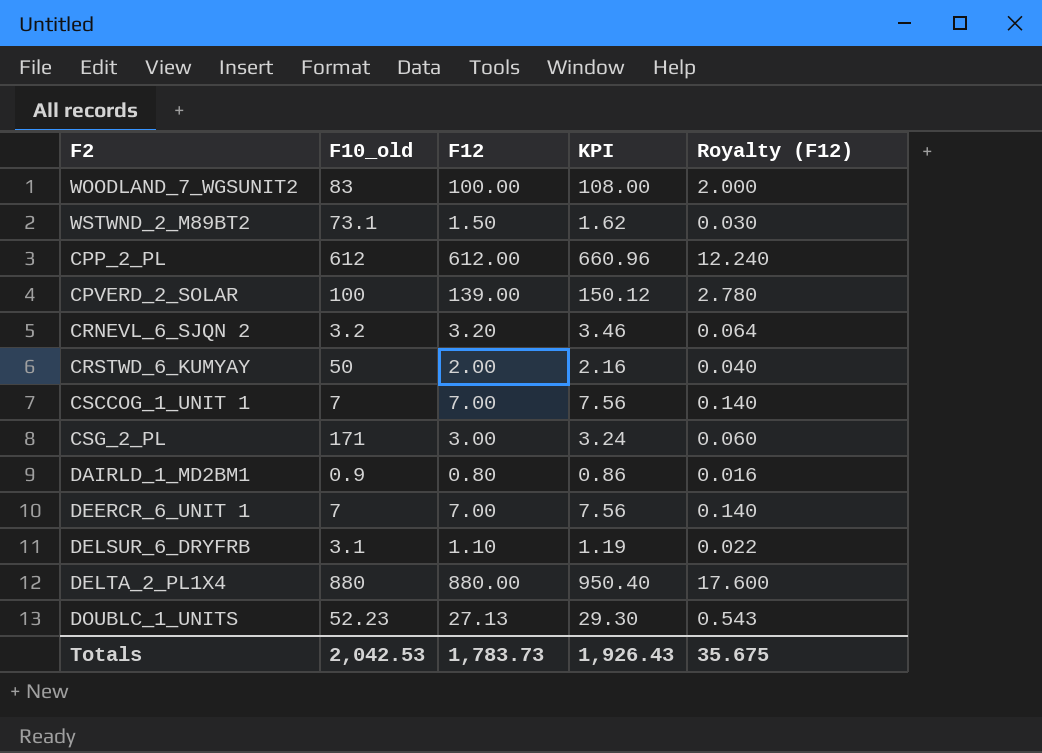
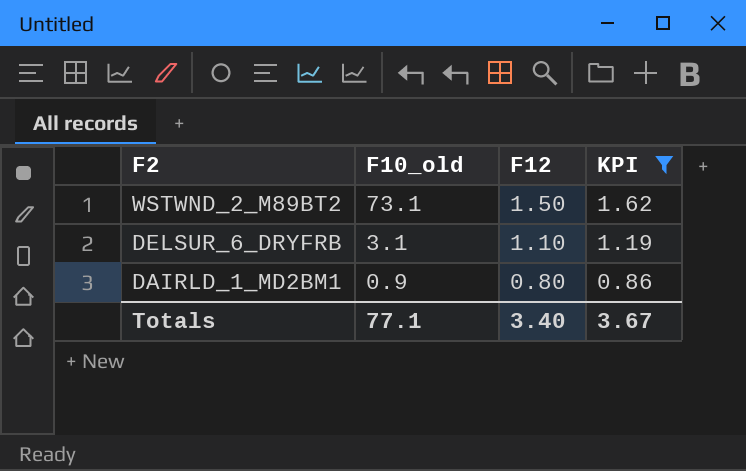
filter: none -> KPI <= 1.62
row order: none -> F2 descending
column Royalty (F12) | formula: [F12] * 0.02 -> none
Totals | F10_old: 2,042.53 -> 77.1
Totals | F12: 1,783.73 -> 3.40
Totals | KPI: 1,926.43 -> 3.67

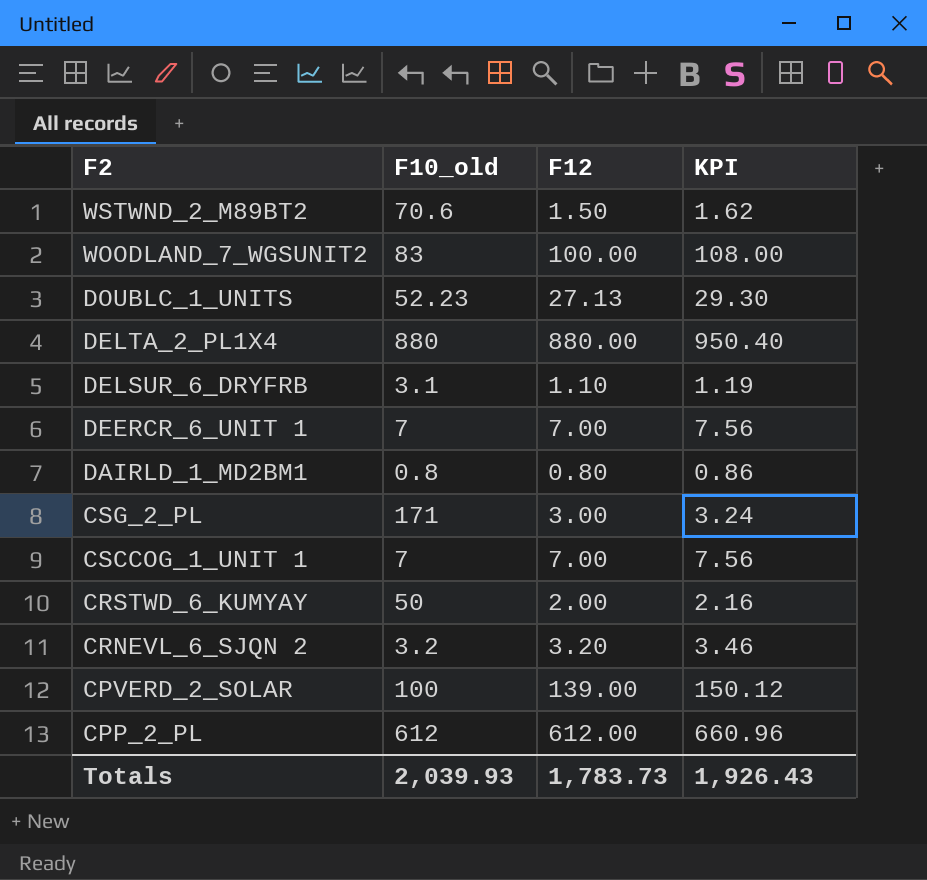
filter: KPI <= 1.62 -> none
WSTWND_2_M89BT2 | F10_old: 73.1 -> 70.6
DAIRLD_1_MD2BM1 | F10_old: 0.9 -> 0.8
Totals | F10_old: 77.1 -> 2,039.93
Totals | F12: 3.40 -> 1,783.73
Totals | KPI: 3.67 -> 1,926.43

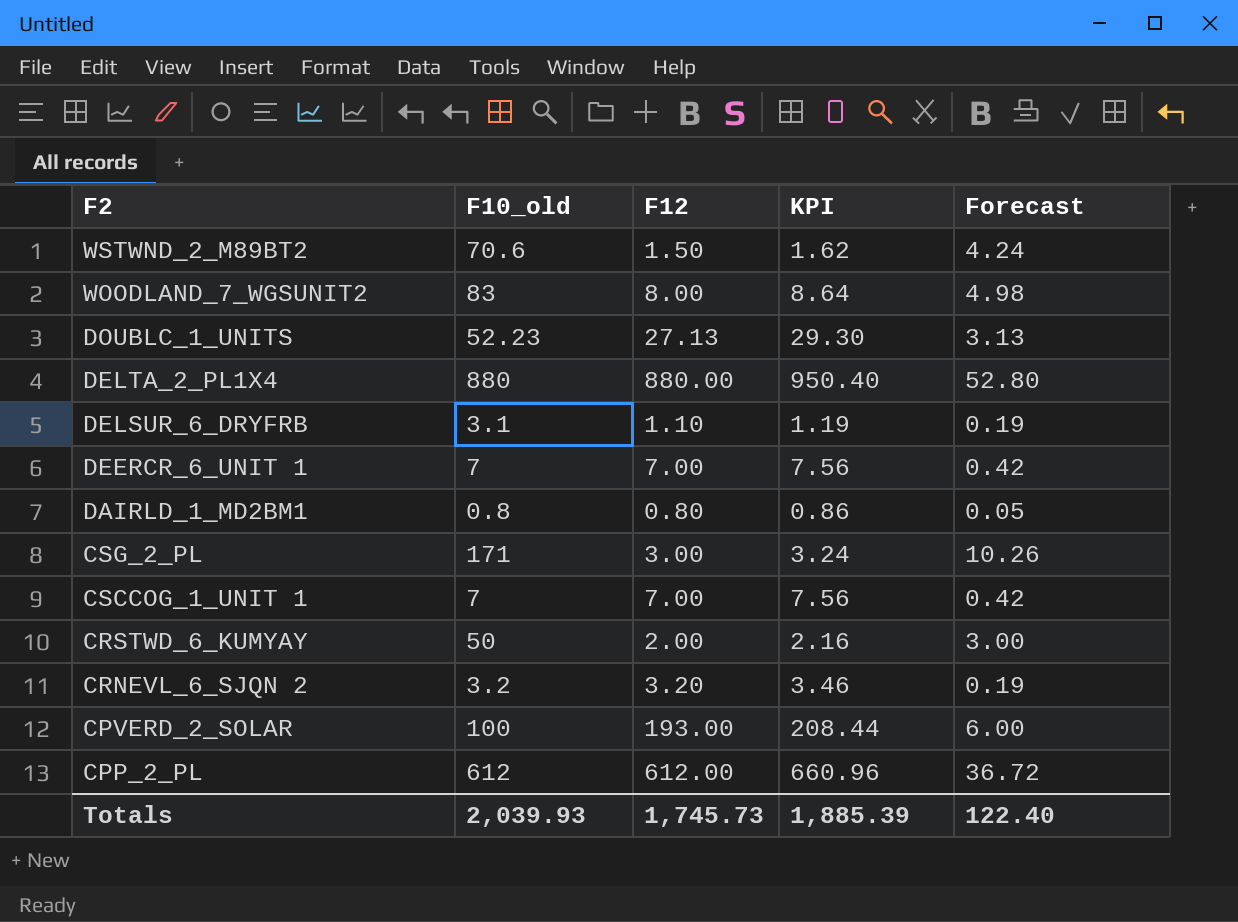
column Forecast | formula: none -> [F10_old] * 0.06
WOODLAND_7_WGSUNIT2 | F12: 100.00 -> 8.00
WOODLAND_7_WGSUNIT2 | KPI: 108.00 -> 8.64
CPVERD_2_SOLAR | F12: 139.00 -> 193.00
CPVERD_2_SOLAR | KPI: 150.12 -> 208.44
Totals | F12: 1,783.73 -> 1,745.73
Totals | KPI: 1,926.43 -> 1,885.39

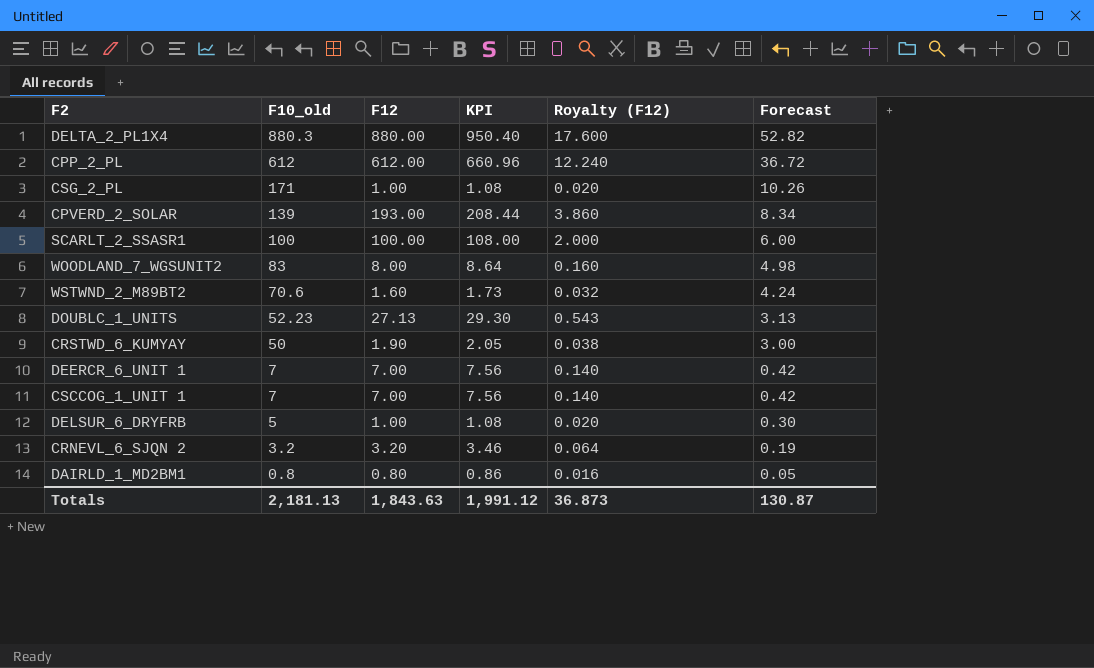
row order: F2 descending -> F10_old descending
column Royalty (F12) | formula: none -> [F12] * 0.02
DELTA_2_PL1X4 | F10_old: 880 -> 880.3
DELTA_2_PL1X4 | Forecast: 52.80 -> 52.82
CSG_2_PL | F12: 3.00 -> 1.00
CSG_2_PL | KPI: 3.24 -> 1.08
CPVERD_2_SOLAR | F10_old: 100 -> 139
CPVERD_2_SOLAR | Forecast: 6.00 -> 8.34
row SCARLT_2_SSASR1: none -> 100 | 100.00 | 108.00 | 2.000 | 6.00
WSTWND_2_M89BT2 | F12: 1.50 -> 1.60
WSTWND_2_M89BT2 | KPI: 1.62 -> 1.73
CRSTWD_6_KUMYAY | F12: 2.00 -> 1.90
CRSTWD_6_KUMYAY | KPI: 2.16 -> 2.05
DELSUR_6_DRYFRB | F10_old: 3.1 -> 5
DELSUR_6_DRYFRB | F12: 1.10 -> 1.00
DELSUR_6_DRYFRB | KPI: 1.19 -> 1.08
DELSUR_6_DRYFRB | Forecast: 0.19 -> 0.30
Totals | F10_old: 2,039.93 -> 2,181.13
Totals | F12: 1,745.73 -> 1,843.63
Totals | KPI: 1,885.39 -> 1,991.12
Totals | Forecast: 122.40 -> 130.87

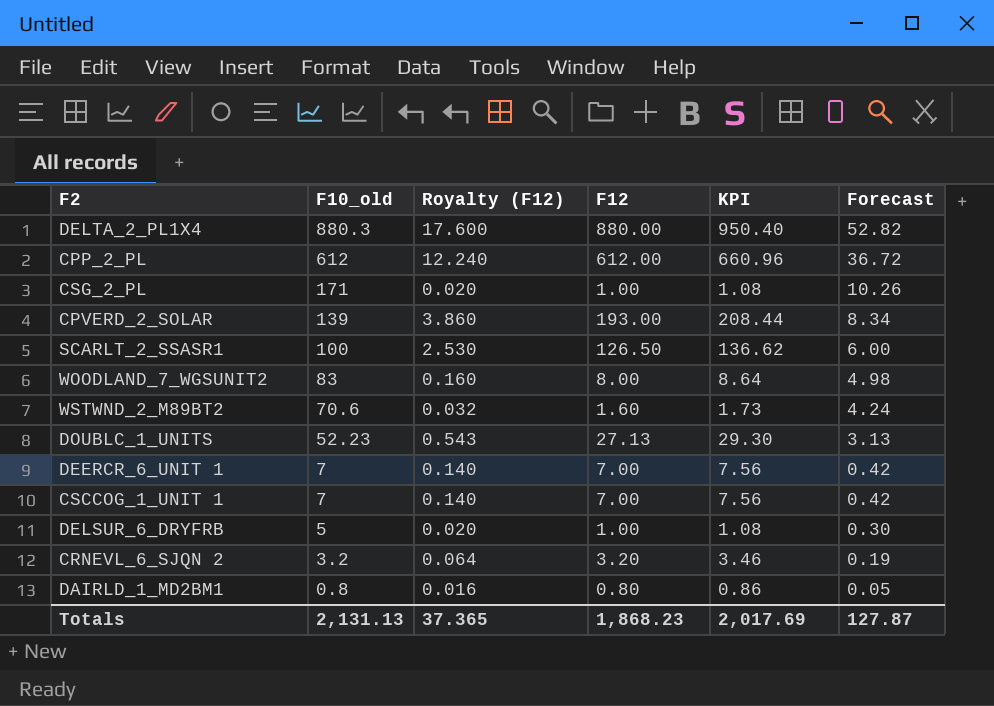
column Royalty (F12) | position: 5 -> 3
row CRSTWD_6_KUMYAY: 50 | 1.90 | 2.05 | 0.038 | 3.00 -> none
SCARLT_2_SSASR1 | Royalty (F12): 2.000 -> 2.530
SCARLT_2_SSASR1 | F12: 100.00 -> 126.50
SCARLT_2_SSASR1 | KPI: 108.00 -> 136.62
Totals | F10_old: 2,181.13 -> 2,131.13
Totals | Royalty (F12): 36.873 -> 37.365
Totals | F12: 1,843.63 -> 1,868.23
Totals | KPI: 1,991.12 -> 2,017.69
Totals | Forecast: 130.87 -> 127.87

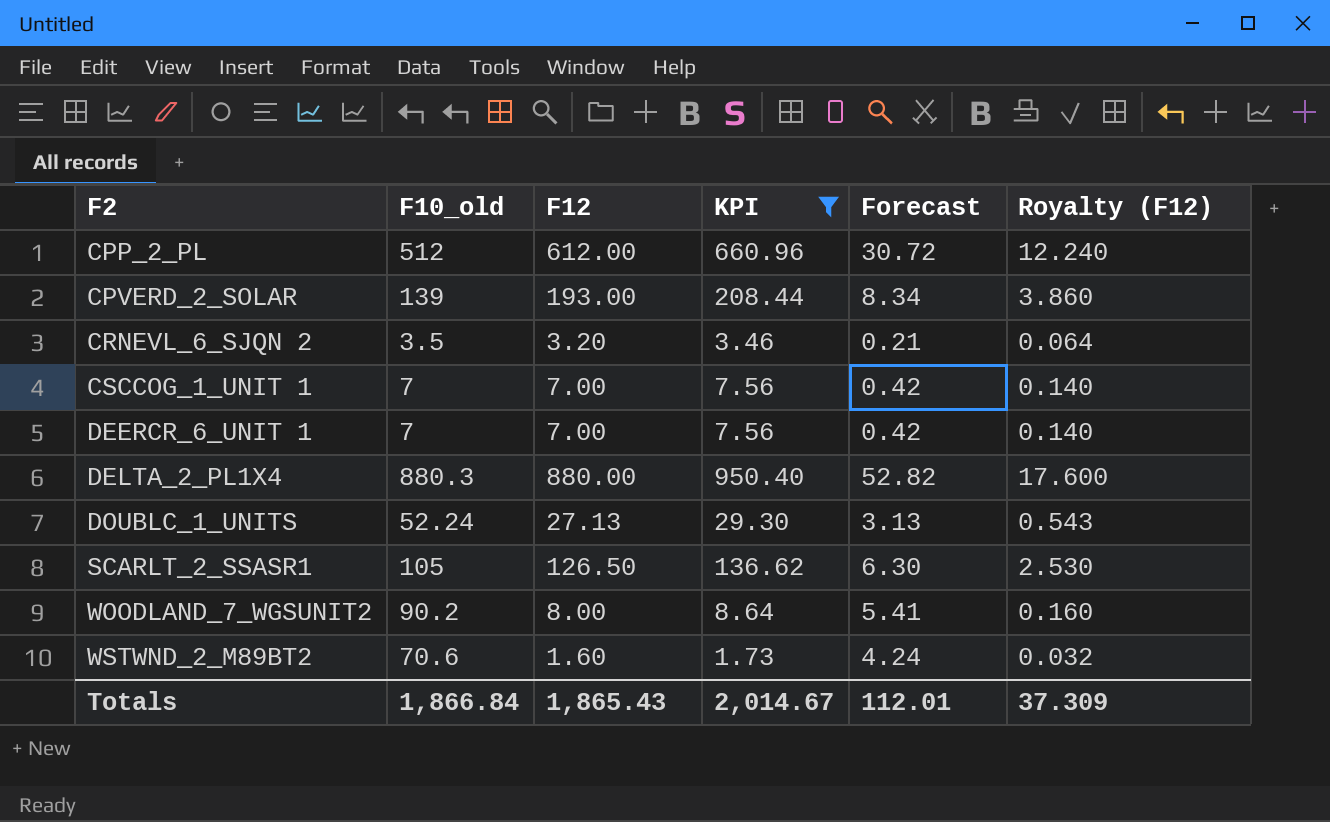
filter: none -> KPI >= 1.73
row order: F10_old descending -> F2 ascending
column Royalty (F12) | position: 3 -> 6
CPP_2_PL | F10_old: 612 -> 512
CPP_2_PL | Forecast: 36.72 -> 30.72
CRNEVL_6_SJQN 2 | F10_old: 3.2 -> 3.5
CRNEVL_6_SJQN 2 | Forecast: 0.19 -> 0.21
DOUBLC_1_UNITS | F10_old: 52.23 -> 52.24
SCARLT_2_SSASR1 | F10_old: 100 -> 105
SCARLT_2_SSASR1 | Forecast: 6.00 -> 6.30
WOODLAND_7_WGSUNIT2 | F10_old: 83 -> 90.2
WOODLAND_7_WGSUNIT2 | Forecast: 4.98 -> 5.41
Totals | F10_old: 2,131.13 -> 1,866.84
Totals | F12: 1,868.23 -> 1,865.43
Totals | KPI: 2,017.69 -> 2,014.67
Totals | Forecast: 127.87 -> 112.01
Totals | Royalty (F12): 37.365 -> 37.309

